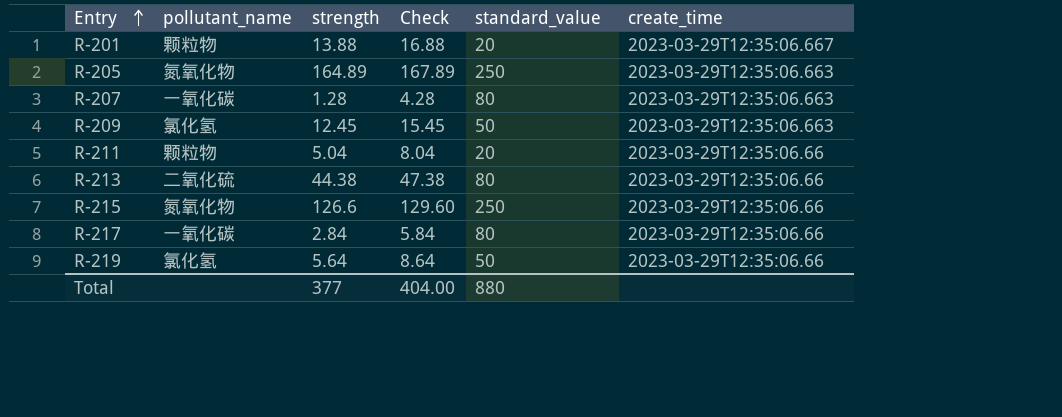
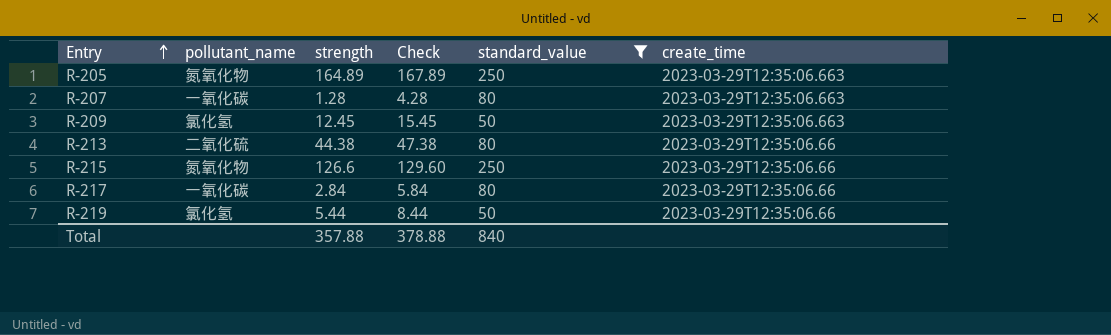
filter: none -> standard_value != 20
R-219 | strength: 5.64 -> 5.44
R-219 | Check: 8.64 -> 8.44
Total | strength: 377 -> 357.88
Total | Check: 404.00 -> 378.88
Total | standard_value: 880 -> 840

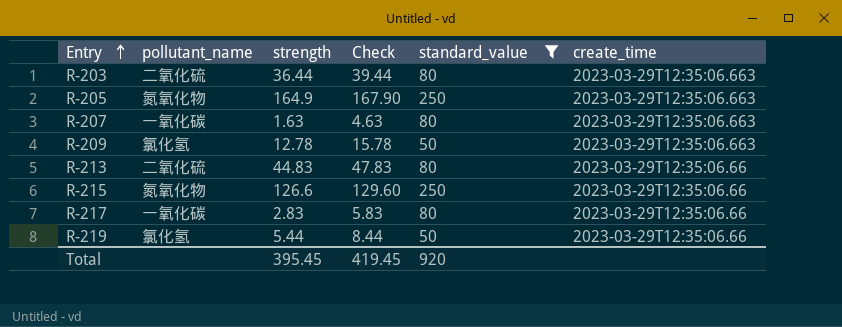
row R-203: none -> 二氧化硫 | 36.44 | 39.44 | 80 | 2023-03-29T12:35:06.663
R-205 | strength: 164.89 -> 164.9
R-205 | Check: 167.89 -> 167.90
R-207 | strength: 1.28 -> 1.63
R-207 | Check: 4.28 -> 4.63
R-209 | strength: 12.45 -> 12.78
R-209 | Check: 15.45 -> 15.78
R-213 | strength: 44.38 -> 44.83
R-213 | Check: 47.38 -> 47.83
R-217 | strength: 2.84 -> 2.83
R-217 | Check: 5.84 -> 5.83
Total | strength: 357.88 -> 395.45
Total | Check: 378.88 -> 419.45
Total | standard_value: 840 -> 920

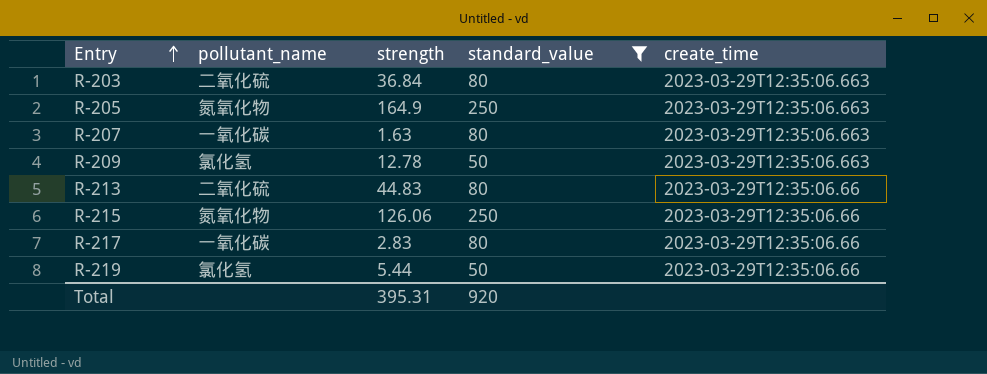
column Check | formula: [strength] + 3 -> none
R-203 | strength: 36.44 -> 36.84
R-215 | strength: 126.6 -> 126.06
Total | strength: 395.45 -> 395.31

